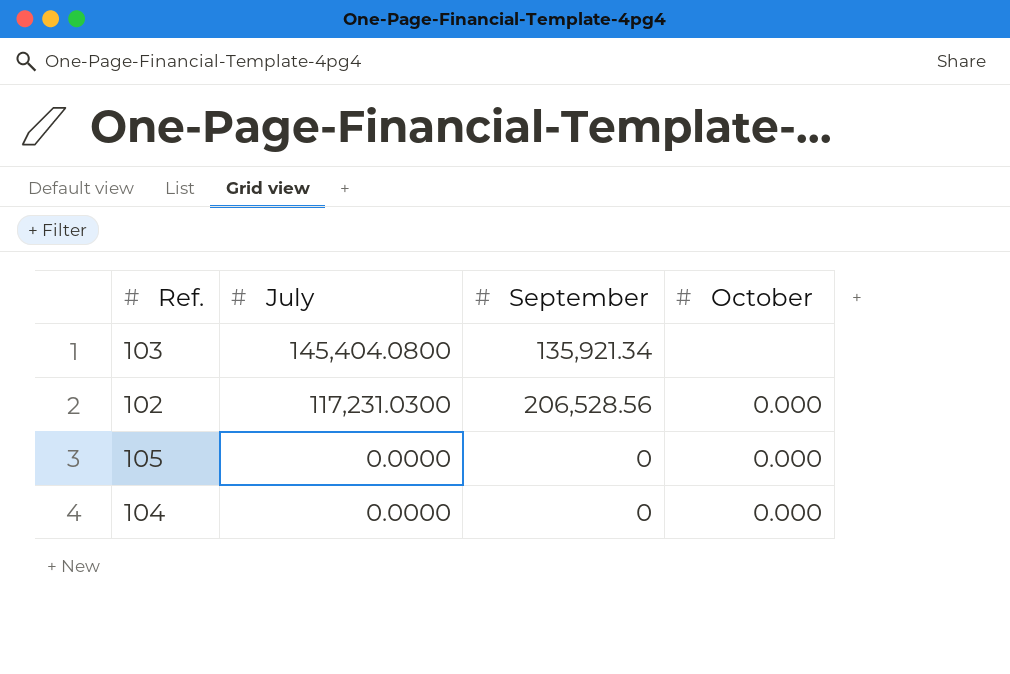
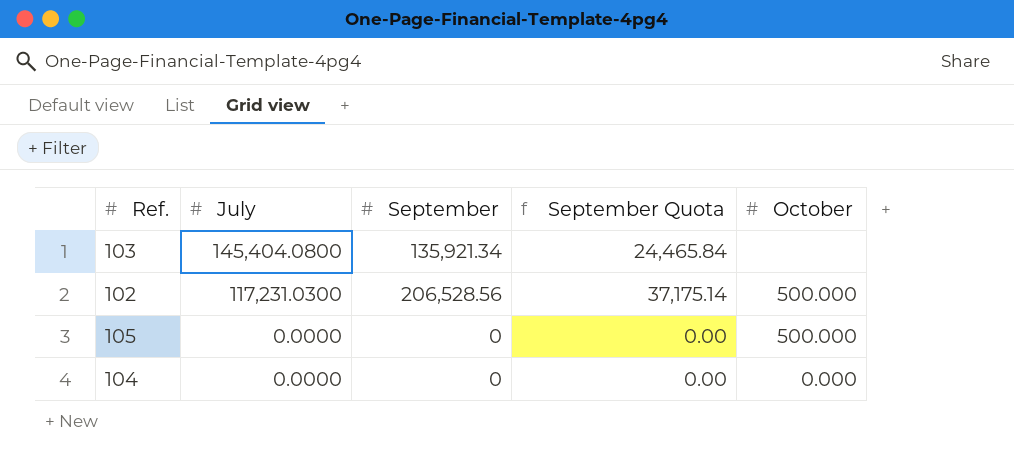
column September Quota | formula: none -> [September] * 0.18
102 | October: 0.000 -> 500.000
105 | October: 0.000 -> 500.000

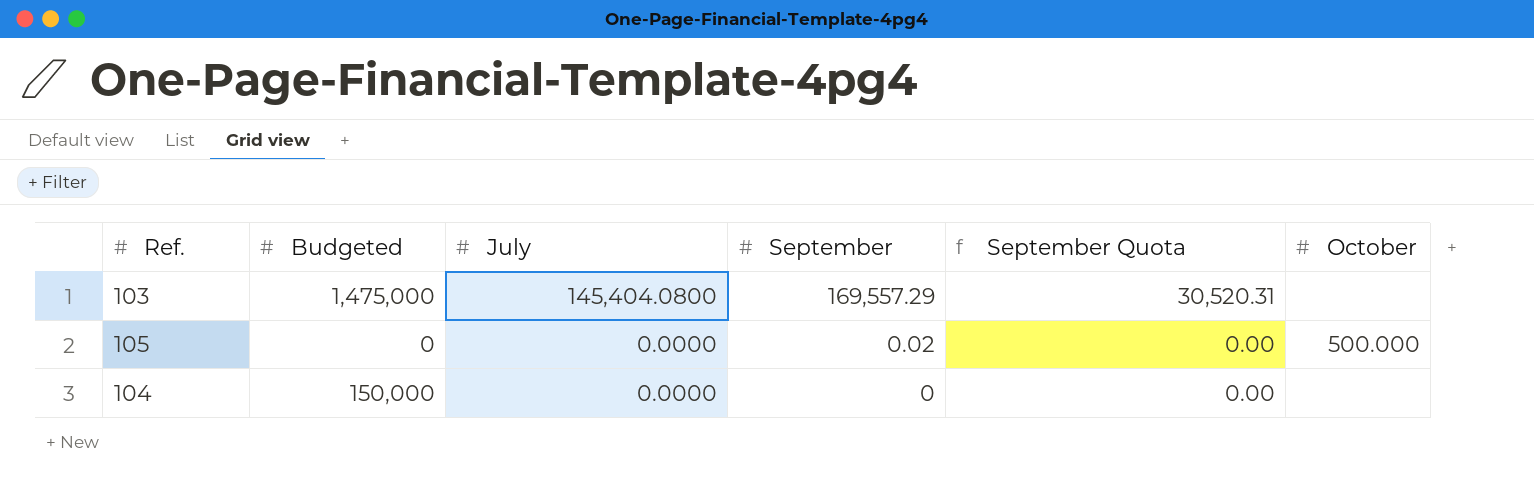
column Budgeted | position: none -> 2
row 102: 117,231.0300 | 206,528.56 | 37,175.14 | 500.000 -> none
103 | September: 135,921.34 -> 169,557.29
103 | September Quota: 24,465.84 -> 30,520.31
105 | September: 0 -> 0.02
104 | October: 0.000 -> none

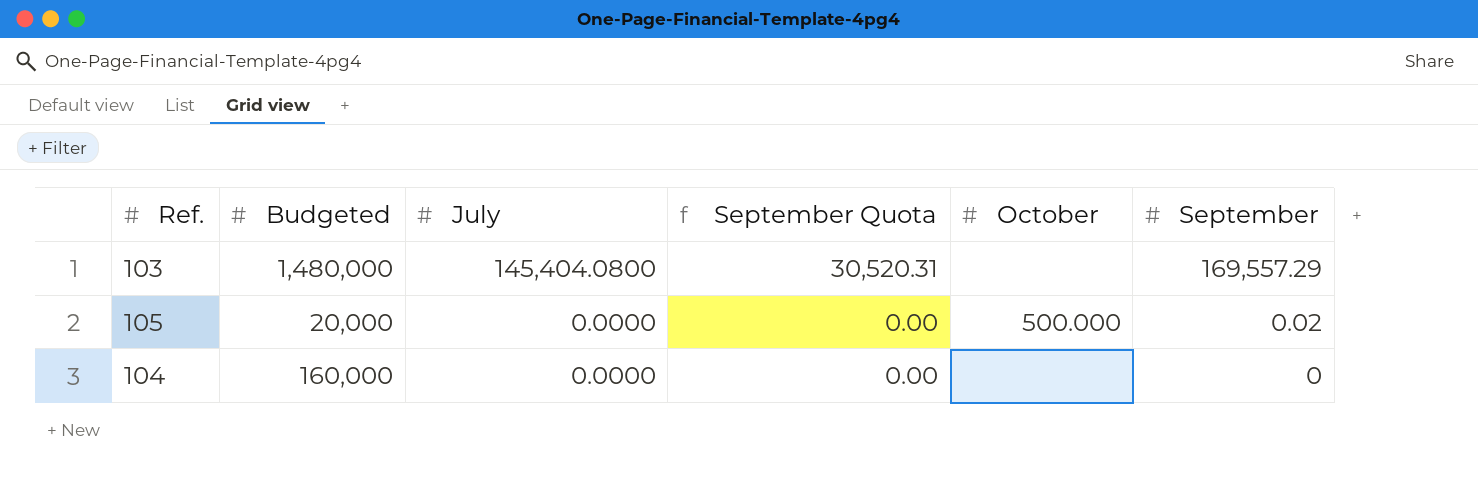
column September | position: 4 -> 6
103 | Budgeted: 1,475,000 -> 1,480,000
105 | Budgeted: 0 -> 20,000
104 | Budgeted: 150,000 -> 160,000

